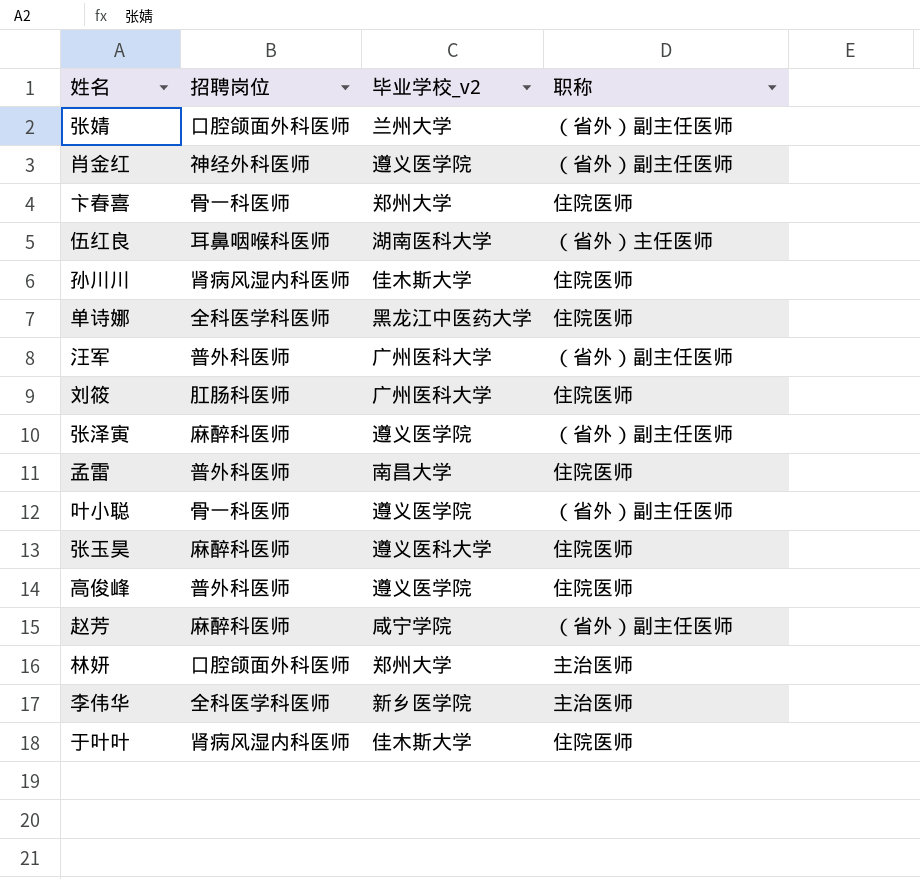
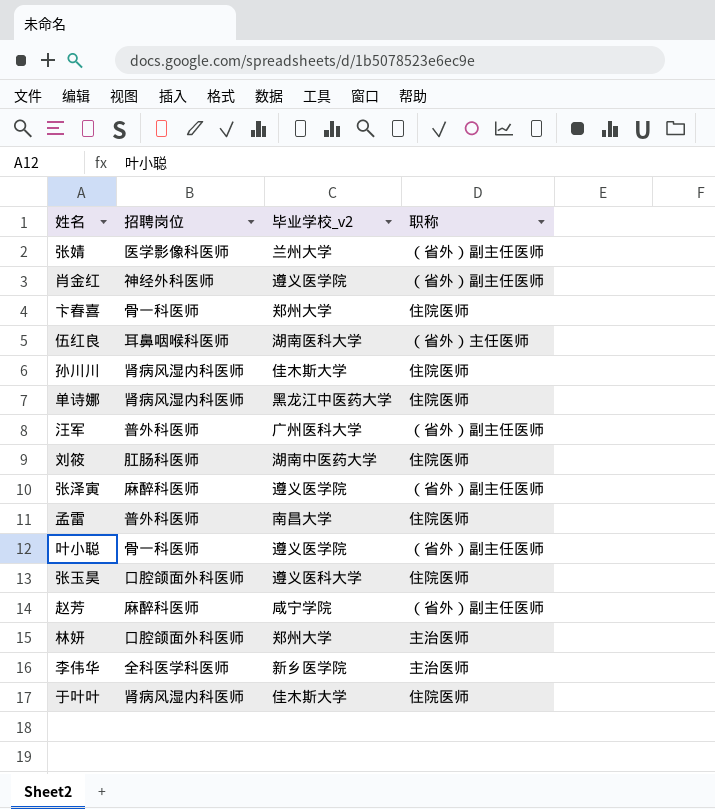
row 高俊峰: 普外科医师 | 遵义医学院 | 住院医师 -> none
张婧 | 招聘岗位: 口腔颌面外科医师 -> 医学影像科医师
单诗娜 | 招聘岗位: 全科医学科医师 -> 肾病风湿内科医师
刘筱 | 毕业学校_v2: 广州医科大学 -> 湖南中医药大学
张玉昊 | 招聘岗位: 麻醉科医师 -> 口腔颌面外科医师

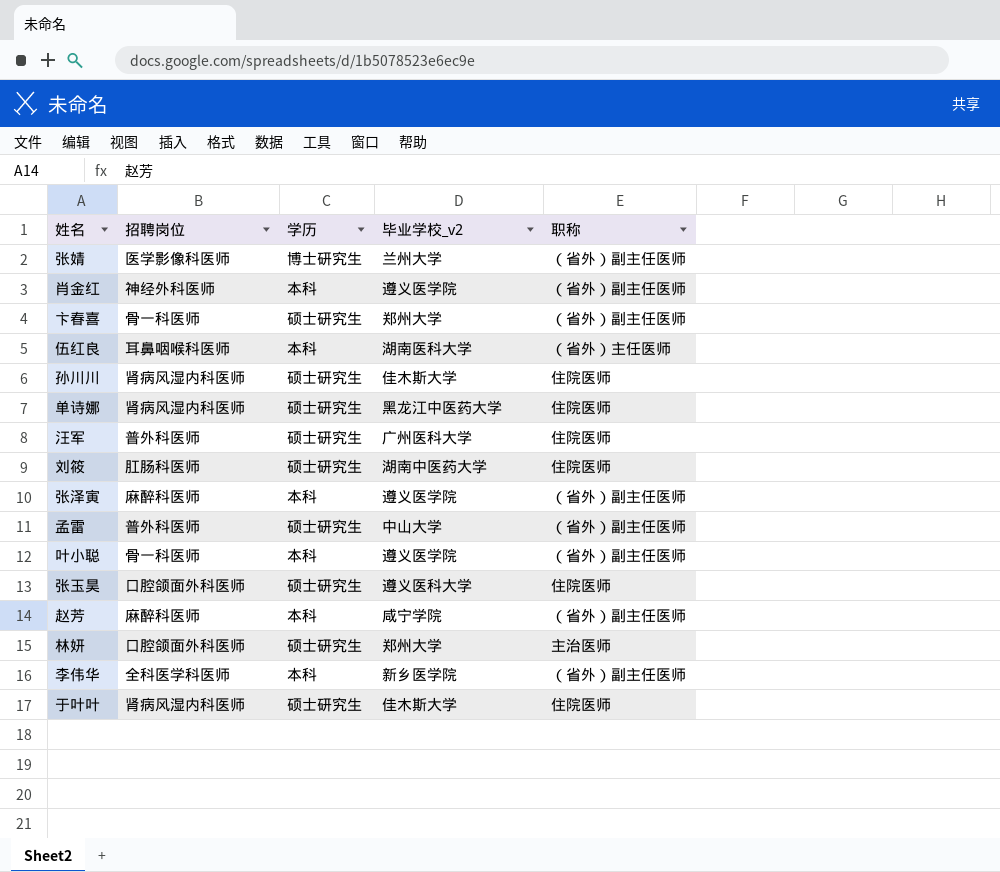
column 学历 | position: none -> 3
卞春喜 | 职称: 住院医师 -> （省外）副主任医师
汪军 | 职称: （省外）副主任医师 -> 住院医师
孟雷 | 毕业学校_v2: 南昌大学 -> 中山大学
孟雷 | 职称: 住院医师 -> （省外）副主任医师
李伟华 | 职称: 主治医师 -> （省外）副主任医师

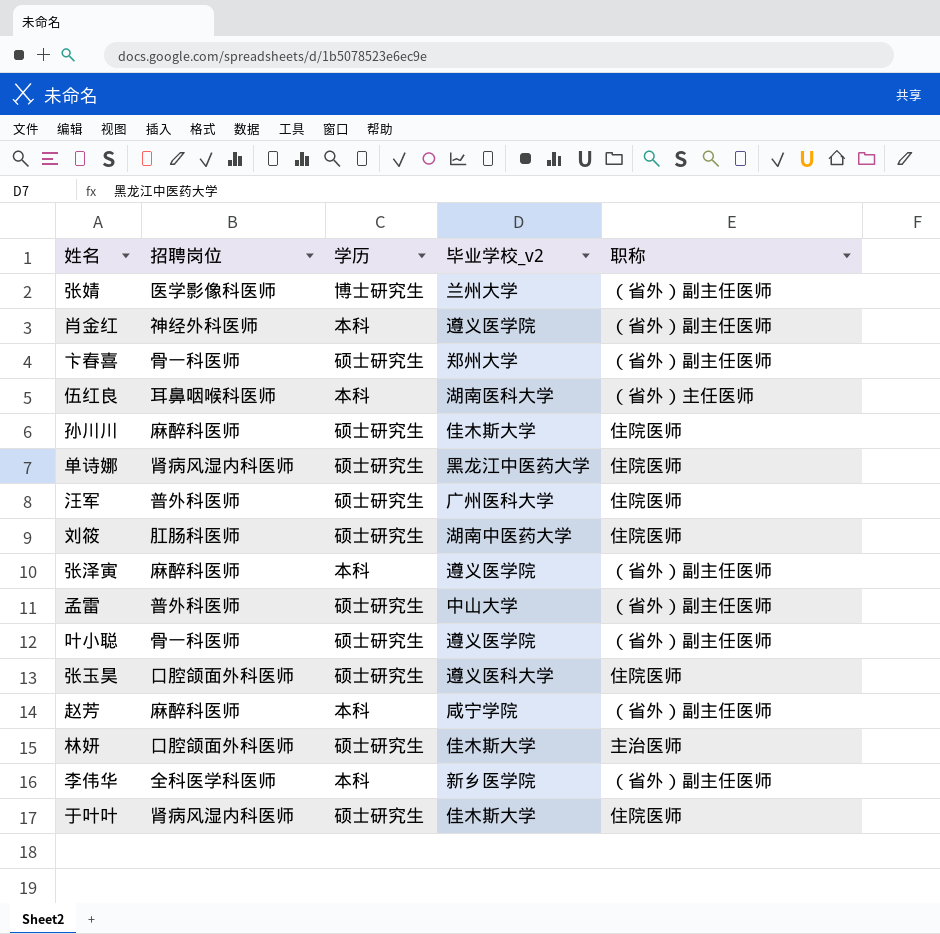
孙川川 | 招聘岗位: 肾病风湿内科医师 -> 麻醉科医师
叶小聪 | 学历: 本科 -> 硕士研究生
林妍 | 毕业学校_v2: 郑州大学 -> 佳木斯大学

